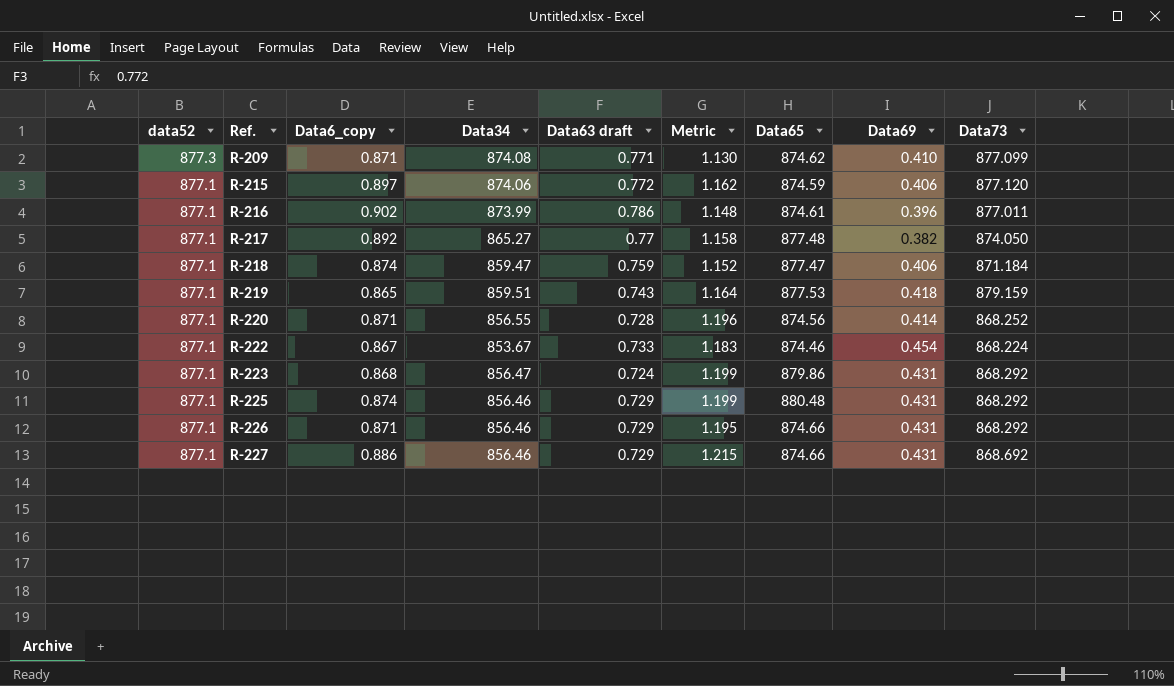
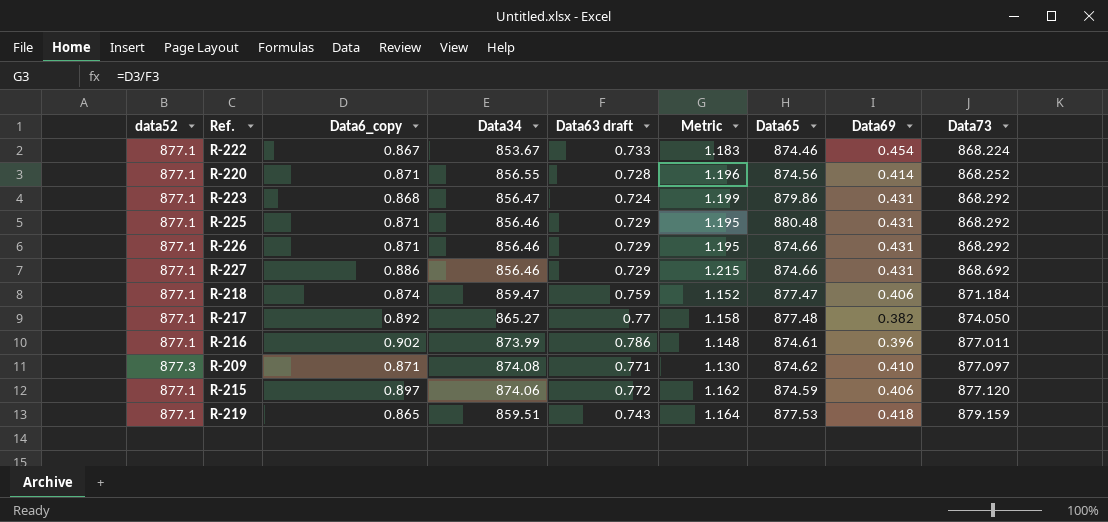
row order: data52 descending -> Data73 ascending
R-225 | Data6_copy: 0.874 -> 0.871
R-225 | Metric: 1.199 -> 1.195
R-209 | Data73: 877.099 -> 877.097

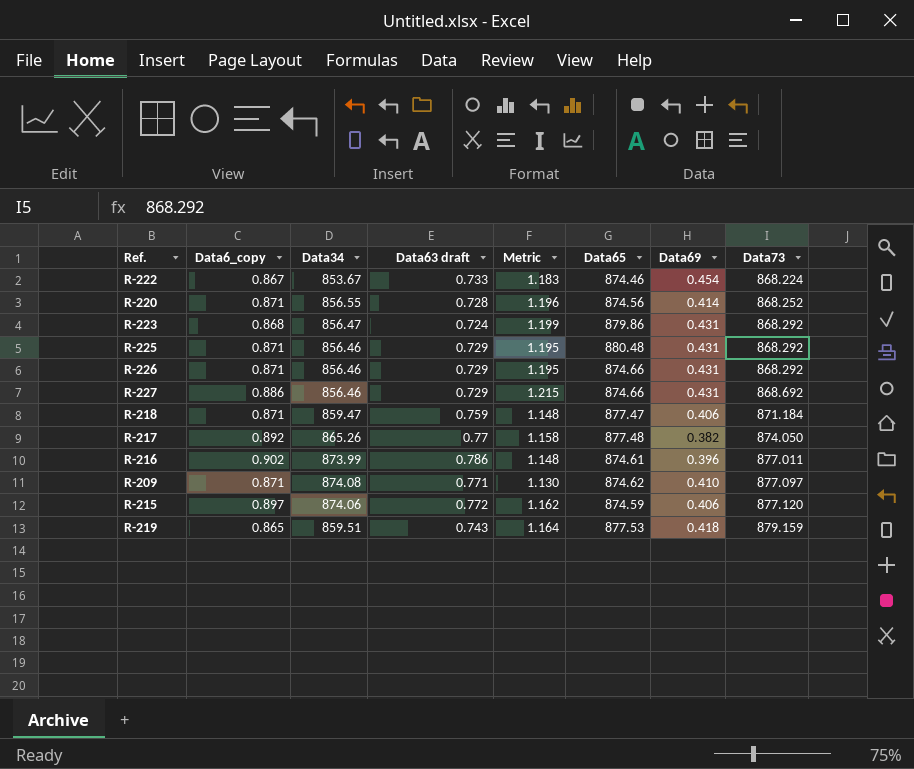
column data52 | position: 1 -> none
R-218 | Data6_copy: 0.874 -> 0.871
R-218 | Metric: 1.152 -> 1.148
R-217 | Data34: 865.27 -> 865.26

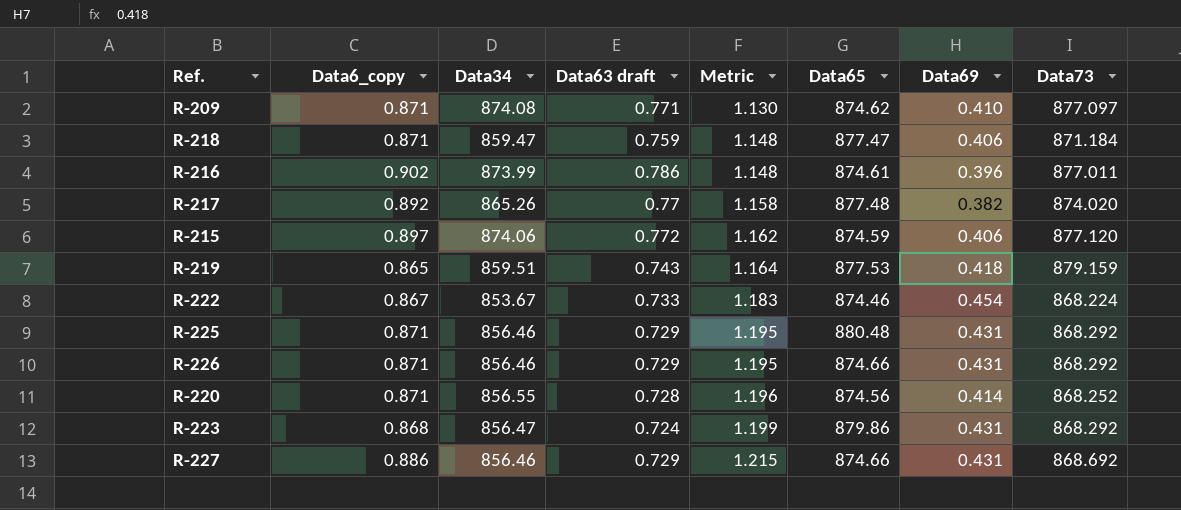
row order: Data73 ascending -> Metric ascending
R-217 | Data73: 874.050 -> 874.020

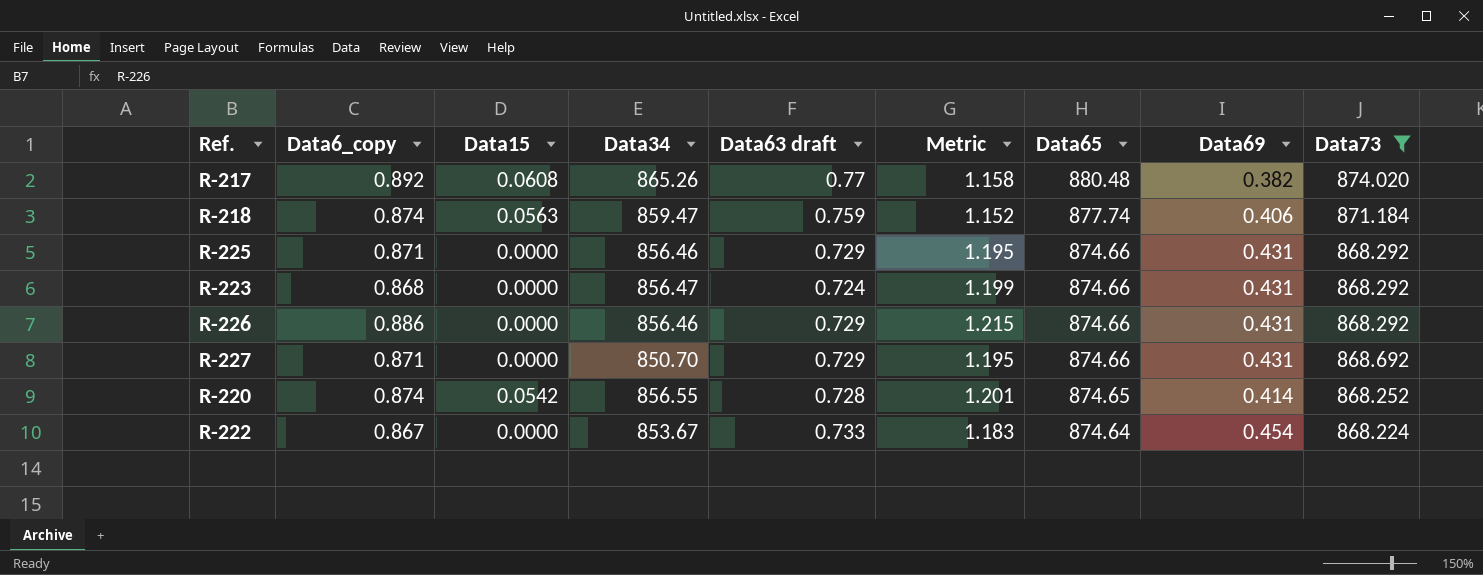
filter: none -> Data73 <= 874.020
row order: Metric ascending -> Data65 descending
column Data15 | position: none -> 3
R-217 | Data65: 877.48 -> 880.48
R-218 | Data6_copy: 0.871 -> 0.874
R-218 | Metric: 1.148 -> 1.152
R-218 | Data65: 877.47 -> 877.74
R-225 | Data65: 880.48 -> 874.66
R-223 | Data65: 879.86 -> 874.66
R-226 | Data6_copy: 0.871 -> 0.886
R-226 | Metric: 1.195 -> 1.215
R-227 | Data6_copy: 0.886 -> 0.871
R-227 | Data34: 856.46 -> 850.70
R-227 | Metric: 1.215 -> 1.195
R-220 | Data6_copy: 0.871 -> 0.874
R-220 | Metric: 1.196 -> 1.201
R-220 | Data65: 874.56 -> 874.65
R-222 | Data65: 874.46 -> 874.64

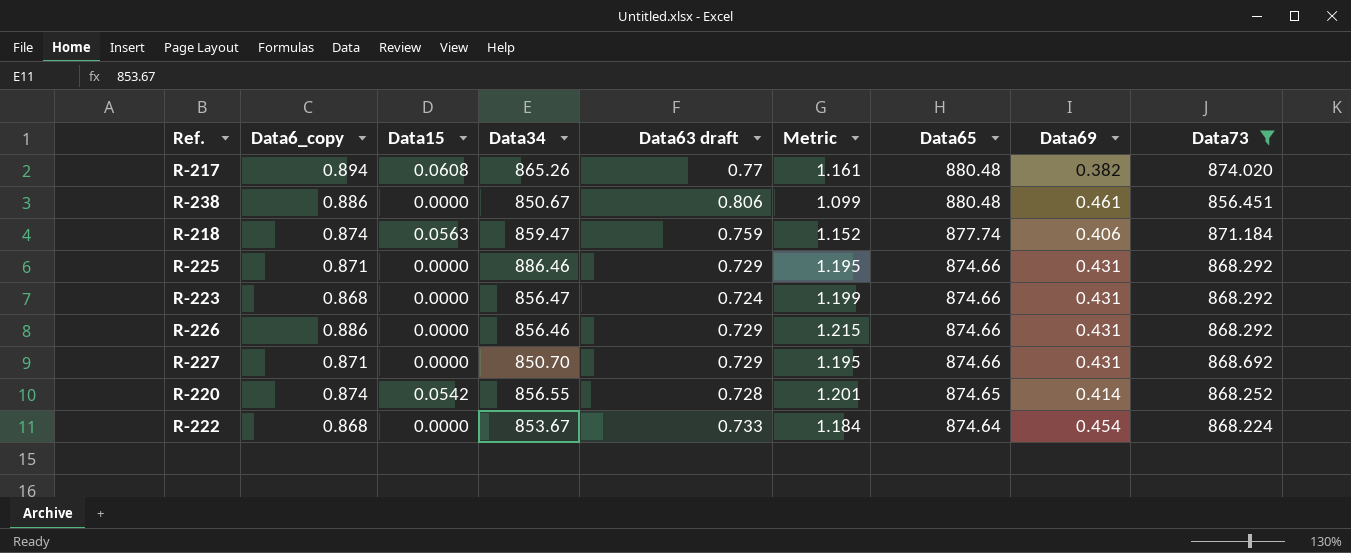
R-217 | Data6_copy: 0.892 -> 0.894
R-217 | Metric: 1.158 -> 1.161
row R-238: none -> 0.886 | 0.0000 | 850.67 | 0.806 | 1.099 | 880.48 | 0.461 | 856.451
R-225 | Data34: 856.46 -> 886.46
R-222 | Data6_copy: 0.867 -> 0.868
R-222 | Metric: 1.183 -> 1.184

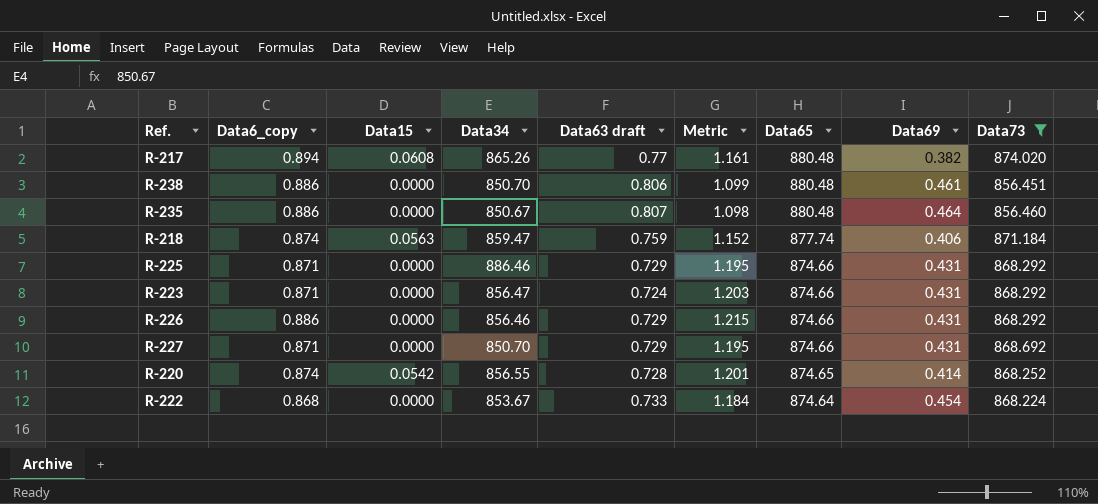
R-238 | Data34: 850.67 -> 850.70
row R-235: none -> 0.886 | 0.0000 | 850.67 | 0.807 | 1.098 | 880.48 | 0.464 | 856.460
R-223 | Data6_copy: 0.868 -> 0.871
R-223 | Metric: 1.199 -> 1.203

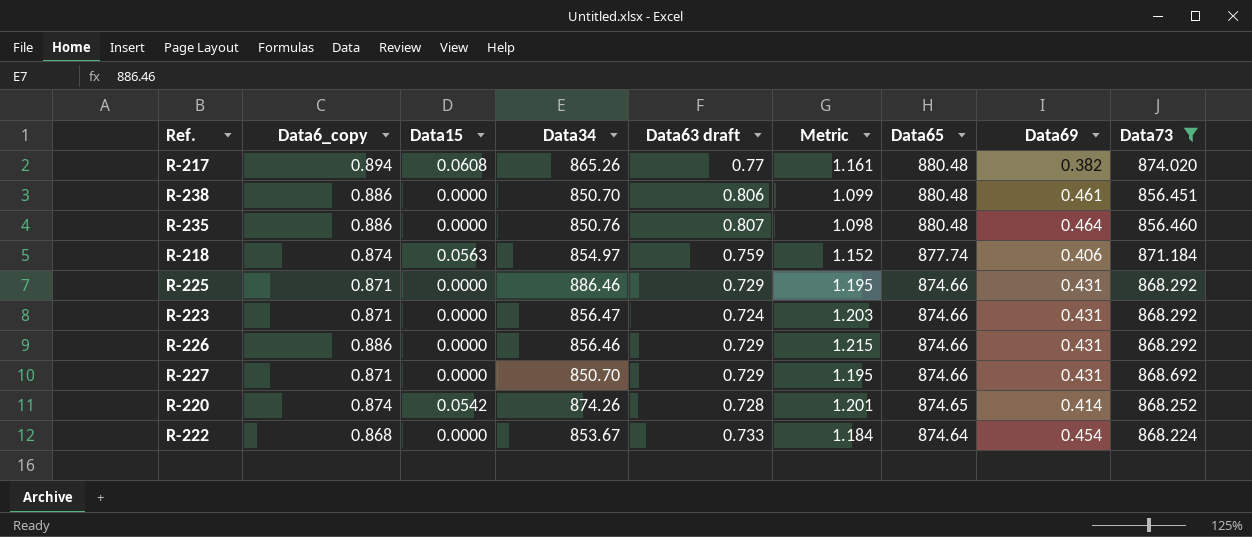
R-235 | Data34: 850.67 -> 850.76
R-218 | Data34: 859.47 -> 854.97
R-220 | Data34: 856.55 -> 874.26

